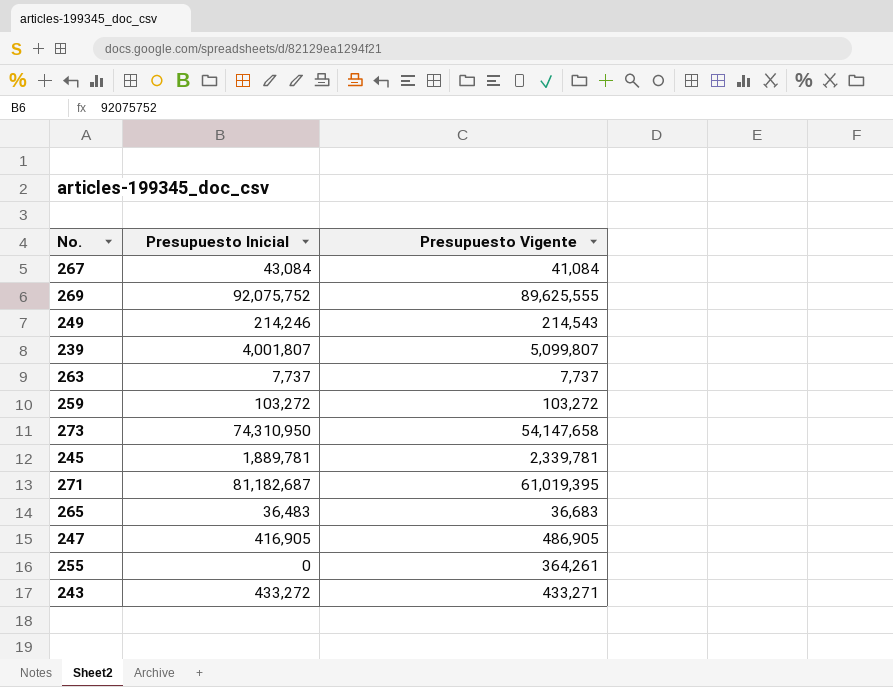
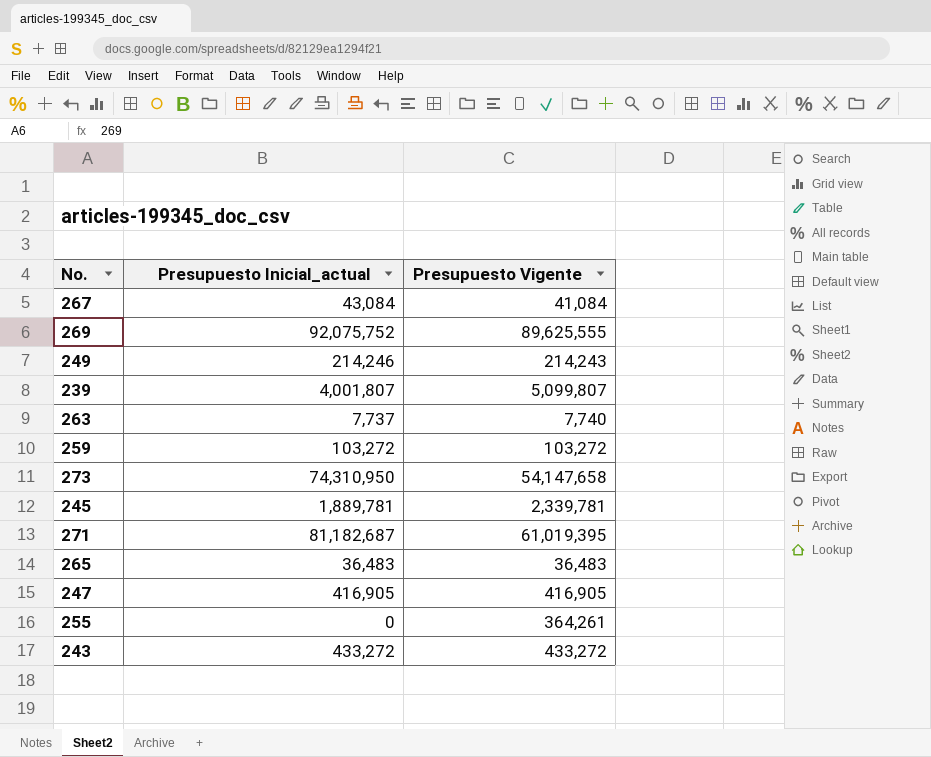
column name: Presupuesto Inicial -> Presupuesto Inicial_actual
249 | Presupuesto Vigente: 214,543 -> 214,243
263 | Presupuesto Vigente: 7,737 -> 7,740
265 | Presupuesto Vigente: 36,683 -> 36,483
247 | Presupuesto Vigente: 486,905 -> 416,905
243 | Presupuesto Vigente: 433,271 -> 433,272

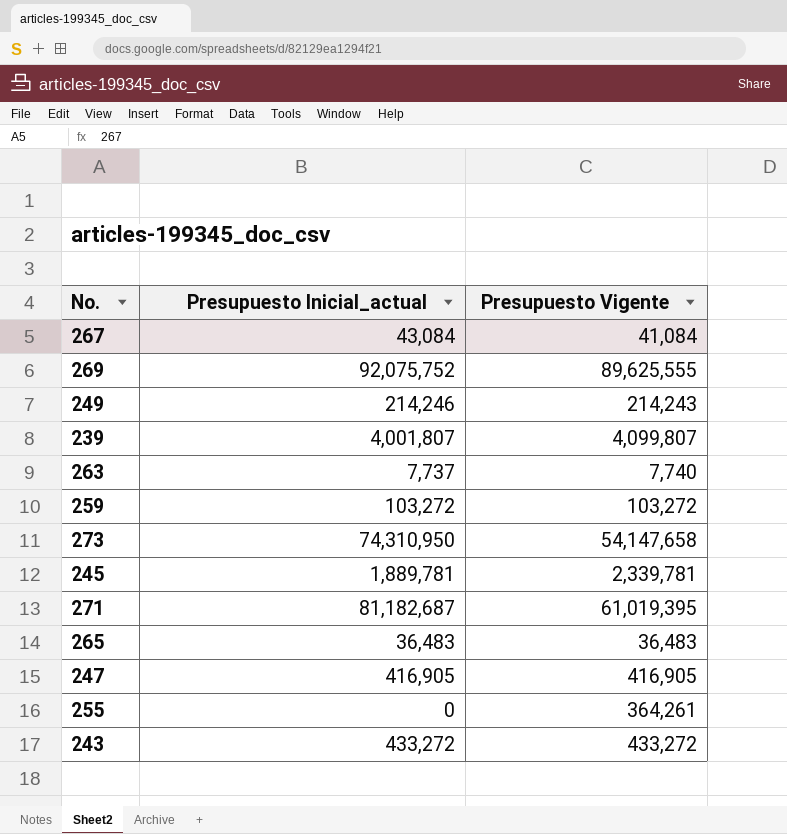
239 | Presupuesto Vigente: 5,099,807 -> 4,099,807

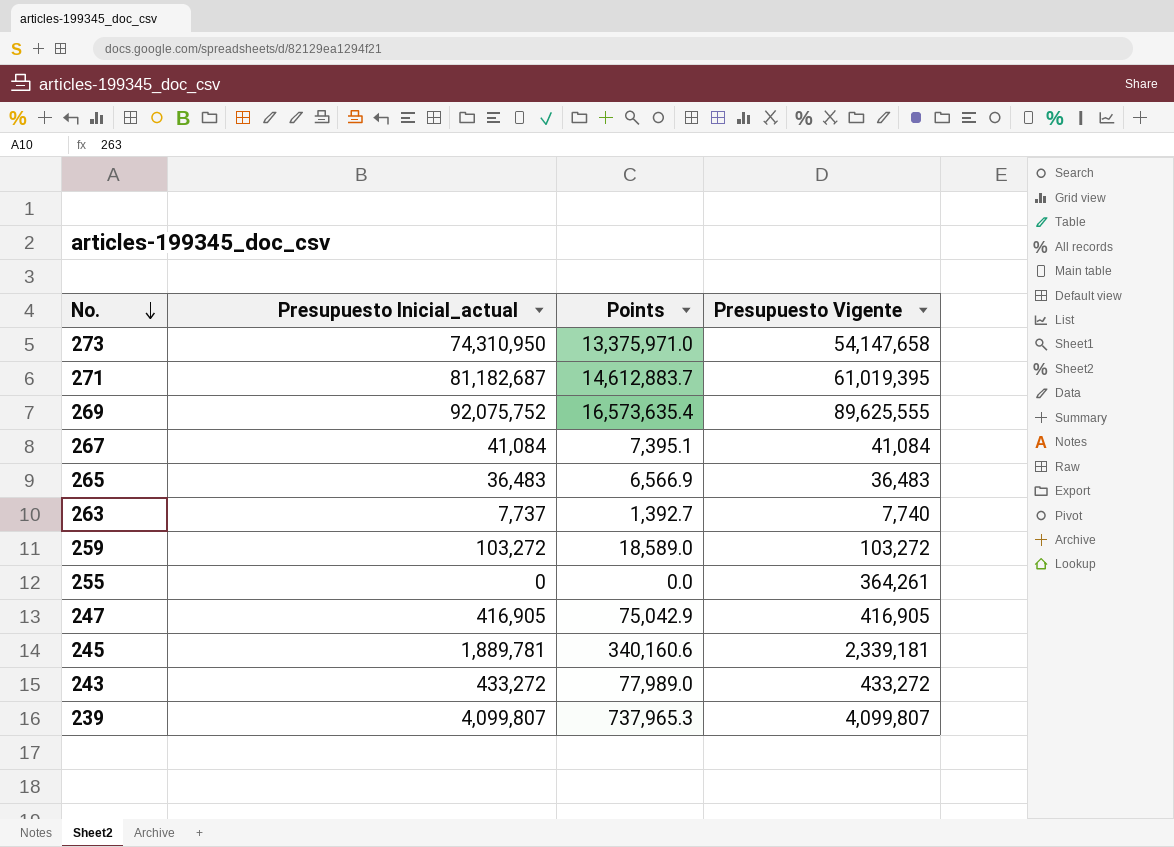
row order: none -> No. descending
column Points | formula: none -> [Presupuesto Inicial_actual] * 0.18
row 249: 214,246 | 214,243 -> none
267 | Presupuesto Inicial_actual: 43,084 -> 41,084
245 | Presupuesto Vigente: 2,339,781 -> 2,339,181
239 | Presupuesto Inicial_actual: 4,001,807 -> 4,099,807

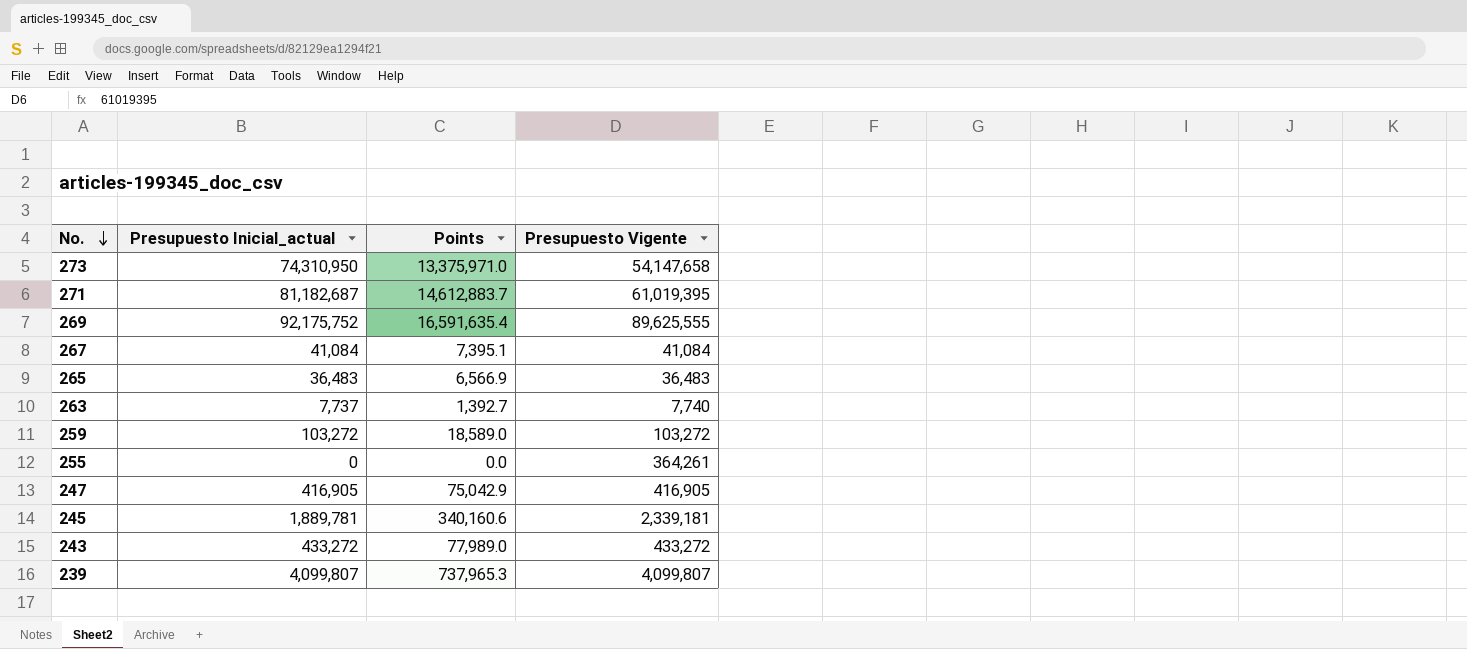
269 | Presupuesto Inicial_actual: 92,075,752 -> 92,175,752
269 | Points: 16,573,635.4 -> 16,591,635.4

